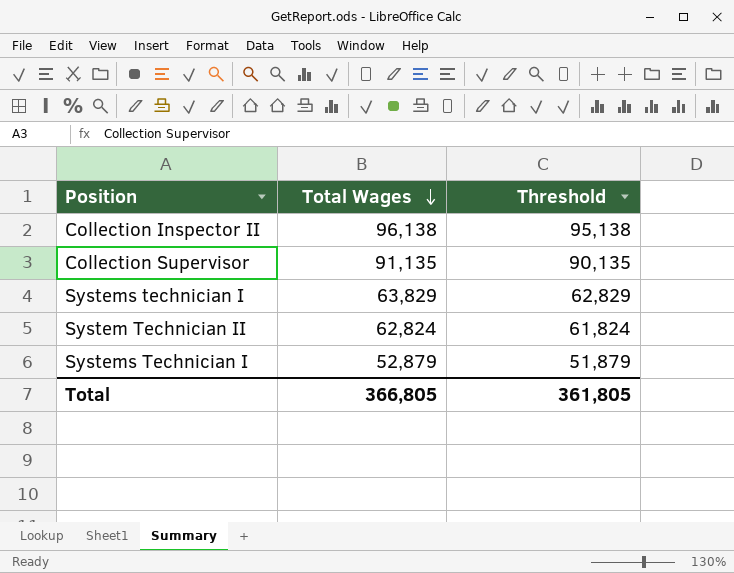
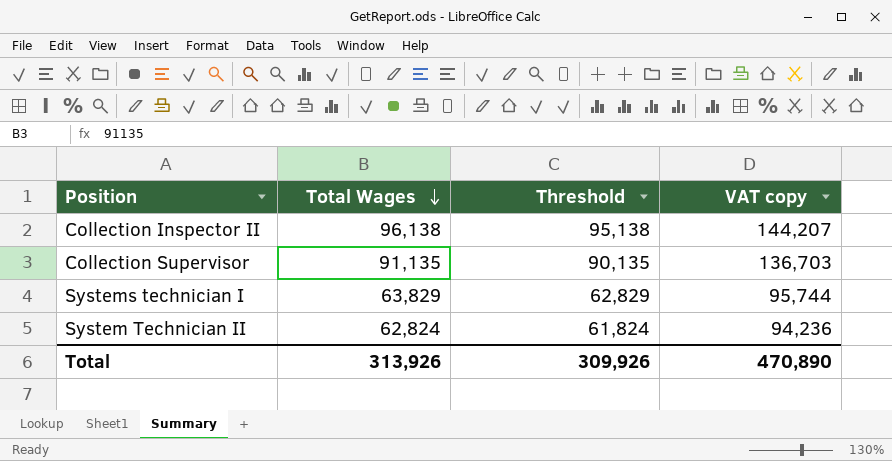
column VAT copy | formula: none -> [Total Wages] * 1.5
row Systems Technician I: 52,879 | 51,879 -> none
Total | Total Wages: 366,805 -> 313,926
Total | Threshold: 361,805 -> 309,926

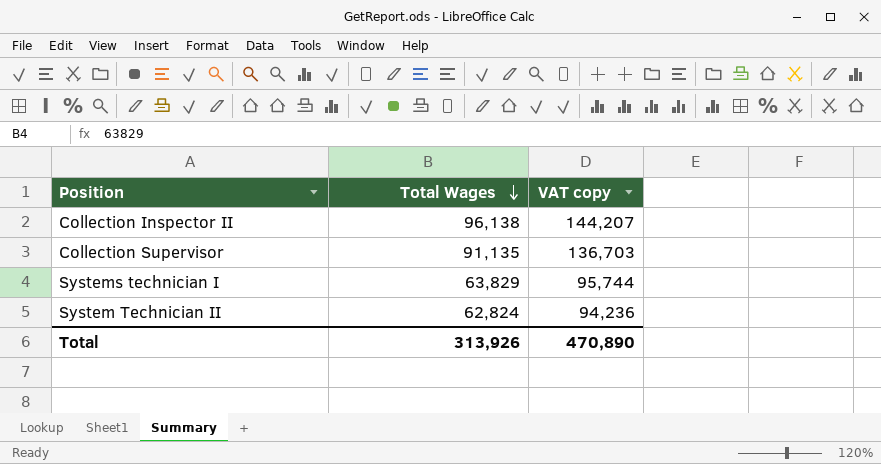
column Threshold | formula: [Total Wages] - 1000 -> none

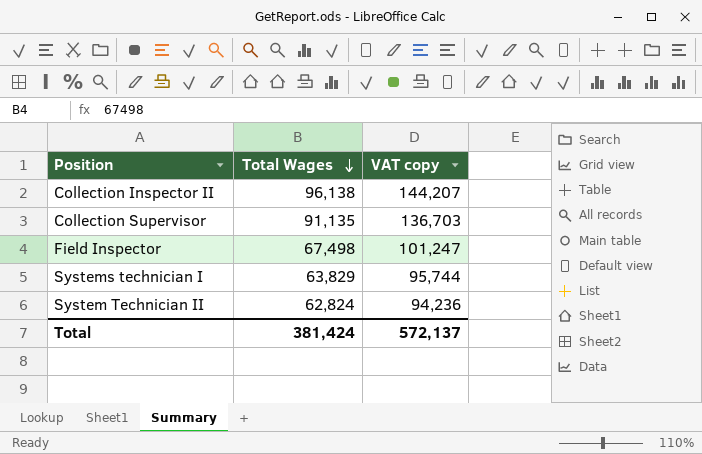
row Field Inspector: none -> 67,498 | 101,247
Total | Total Wages: 313,926 -> 381,424
Total | VAT copy: 470,890 -> 572,137

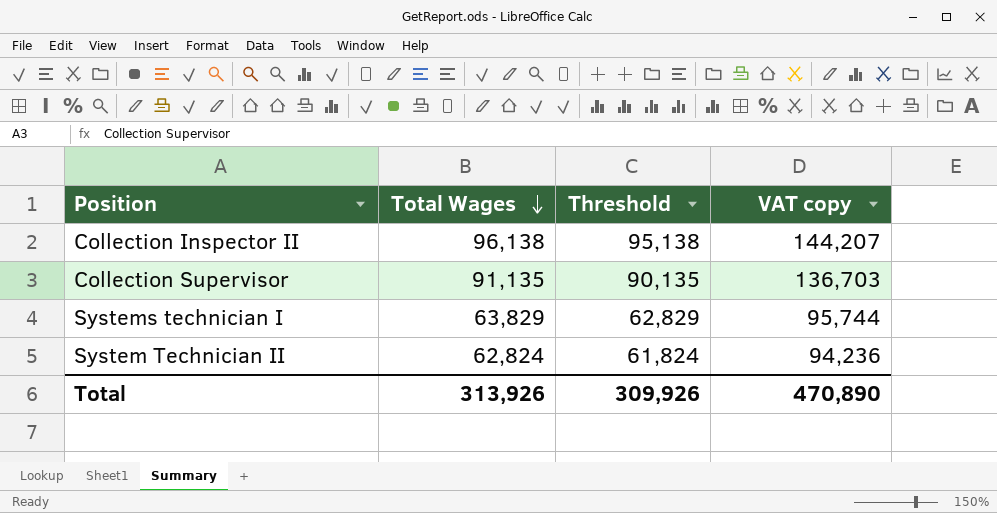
column Threshold | formula: none -> [Total Wages] - 1000
row Field Inspector: 67,498 | 101,247 -> none
Total | Total Wages: 381,424 -> 313,926
Total | VAT copy: 572,137 -> 470,890

